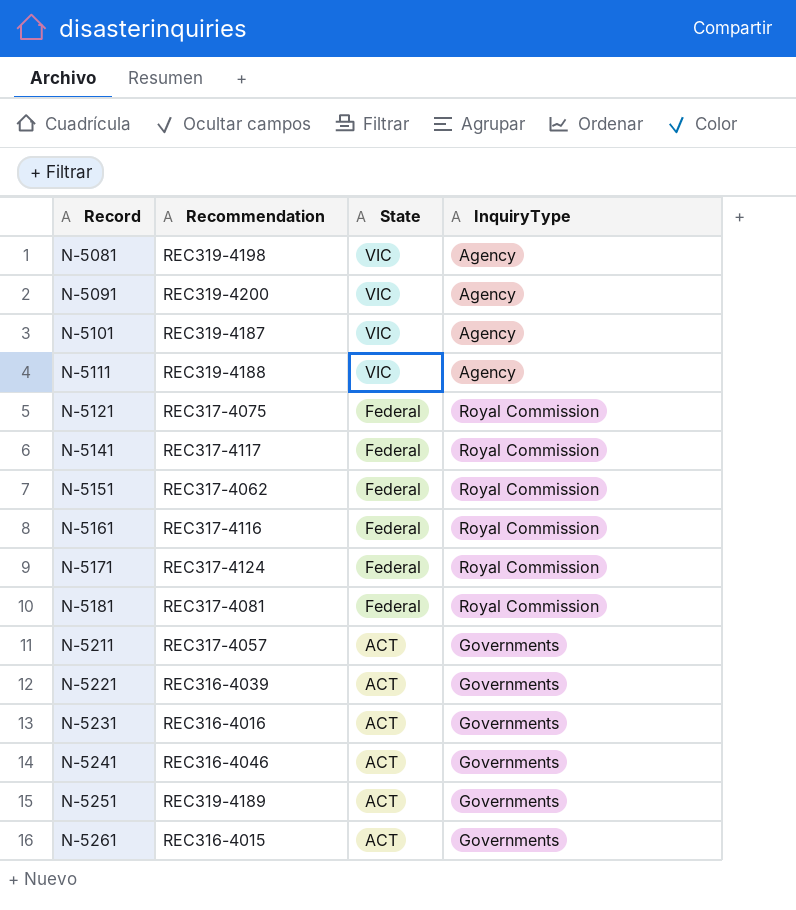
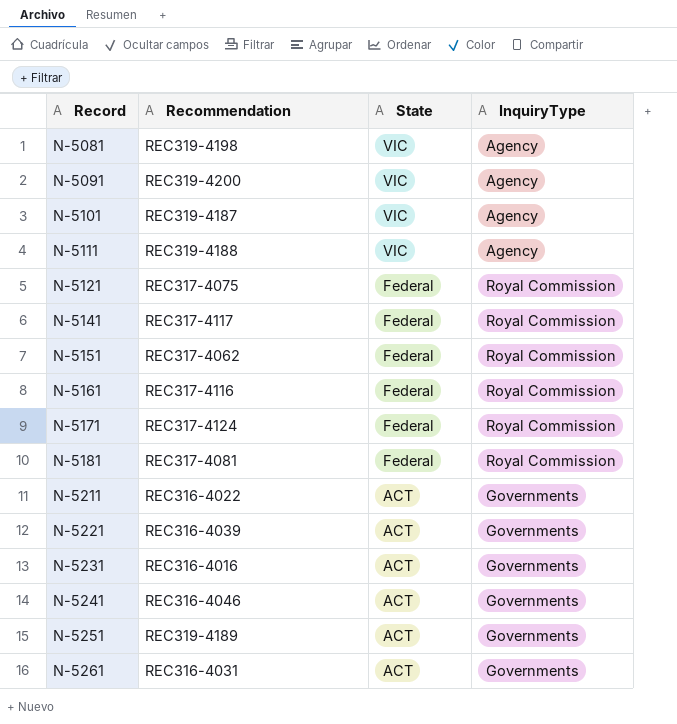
N-5211 | Recommendation: REC317-4057 -> REC316-4022
N-5261 | Recommendation: REC316-4015 -> REC316-4031

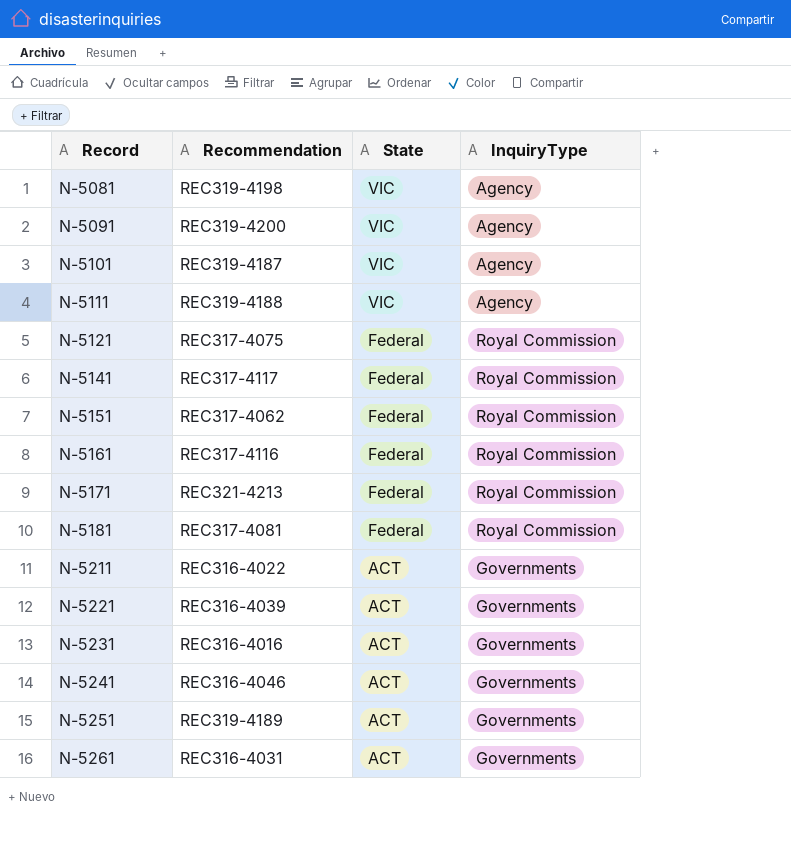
N-5171 | Recommendation: REC317-4124 -> REC321-4213

